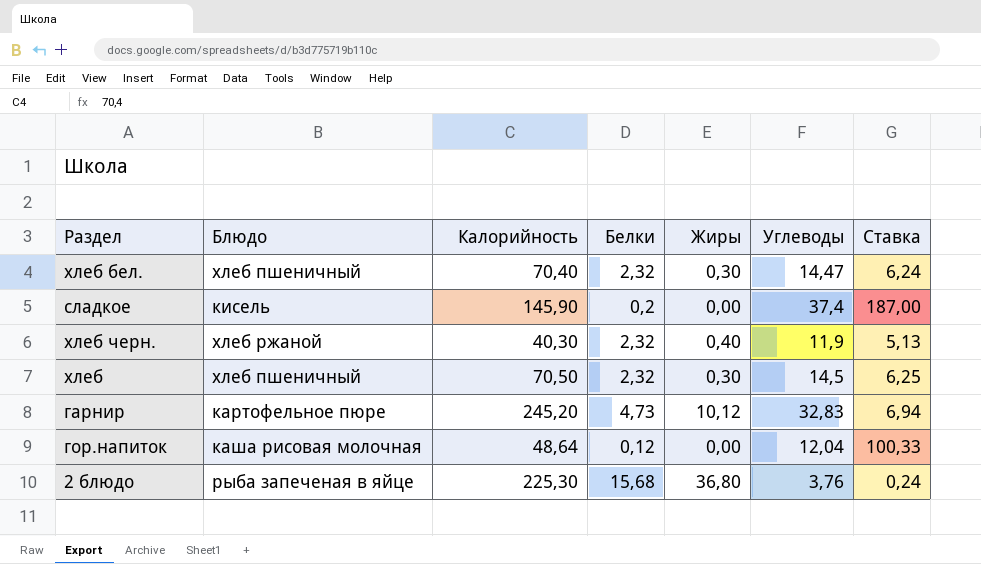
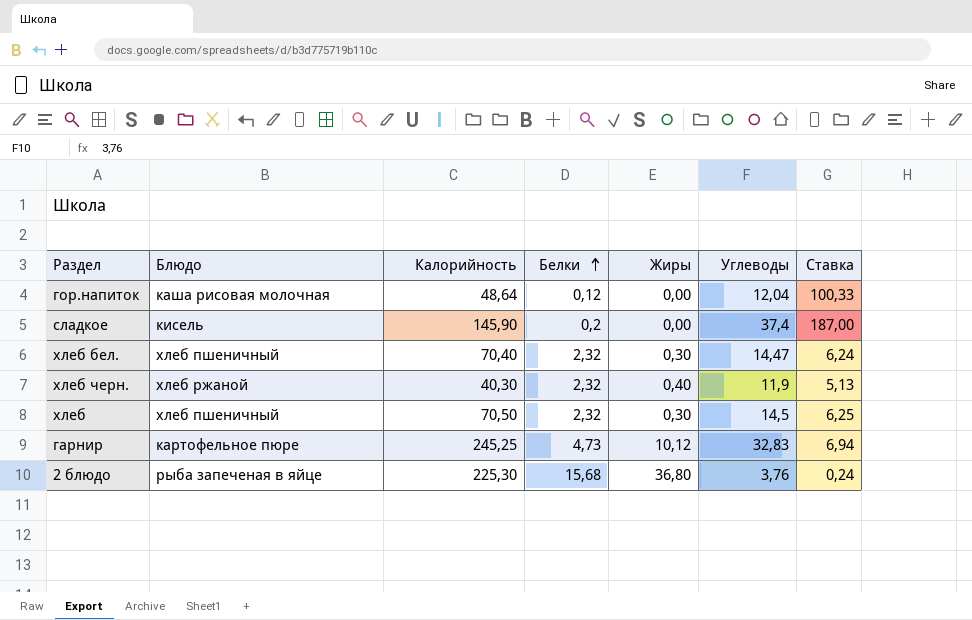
row order: none -> Белки ascending
гарнир | Калорийность: 245,20 -> 245,25

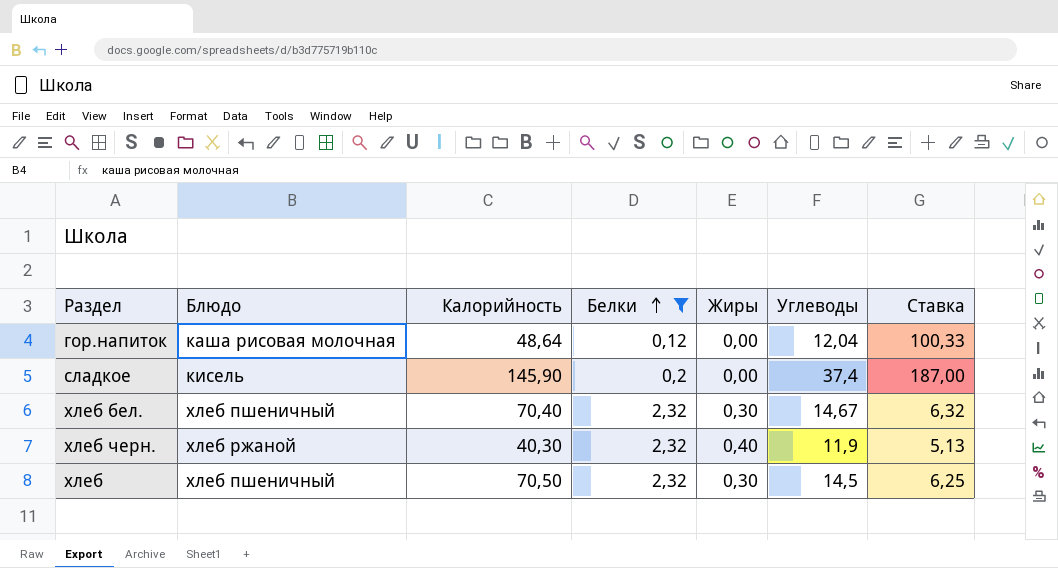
filter: none -> Белки <= 2,32
хлеб бел. | Углеводы: 14,47 -> 14,67
хлеб бел. | Ставка: 6,24 -> 6,32

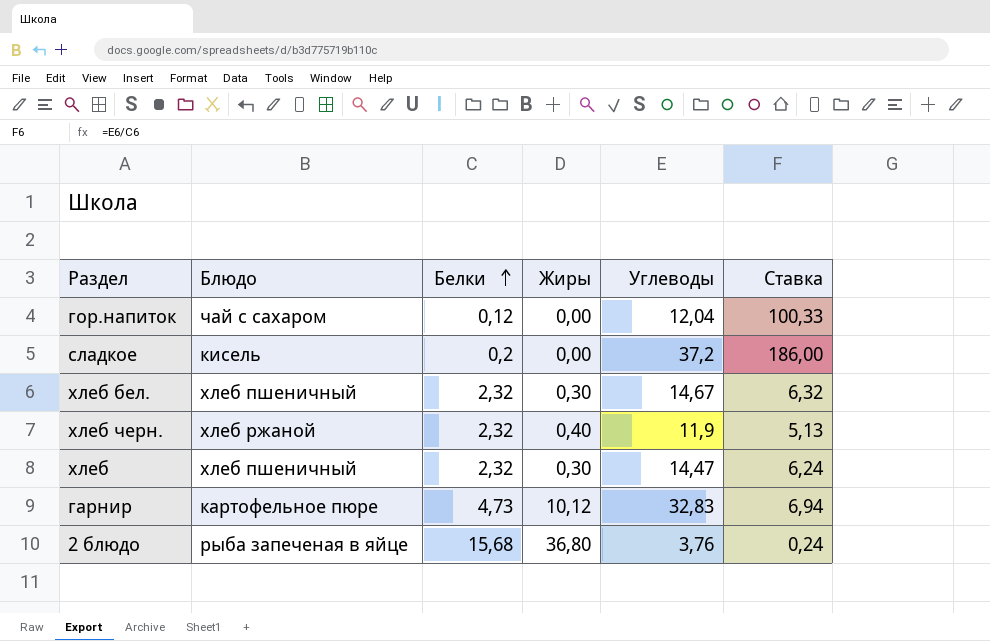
filter: Белки <= 2,32 -> none
column Калорийность | position: 3 -> none
гор.напиток | Блюдо: каша рисовая молочная -> чай с сахаром
сладкое | Углеводы: 37,4 -> 37,2
сладкое | Ставка: 187,00 -> 186,00
хлеб | Углеводы: 14,5 -> 14,47
хлеб | Ставка: 6,25 -> 6,24

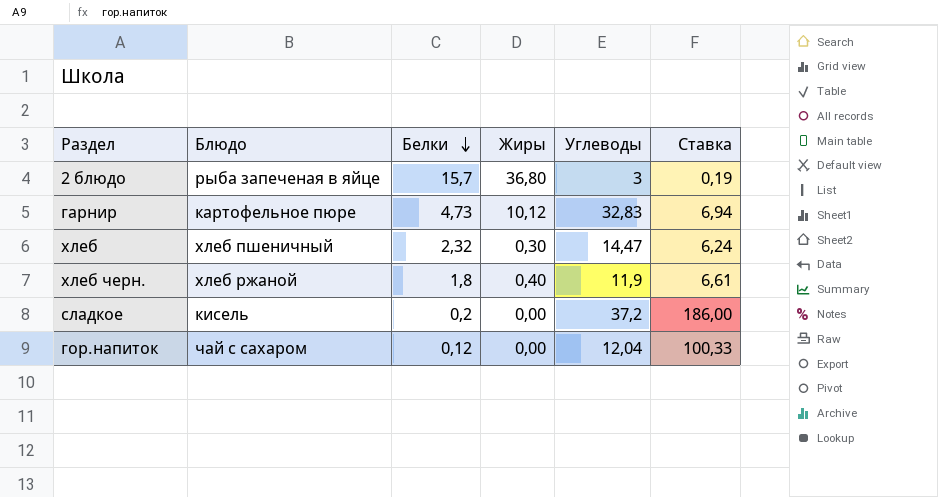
row order: Белки ascending -> Белки descending
row хлеб бел.: хлеб пшеничный | 2,32 | 0,30 | 14,67 | 6,32 -> none
2 блюдо | Белки: 15,68 -> 15,7
2 блюдо | Углеводы: 3,76 -> 3
2 блюдо | Ставка: 0,24 -> 0,19
хлеб черн. | Белки: 2,32 -> 1,8
хлеб черн. | Ставка: 5,13 -> 6,61

